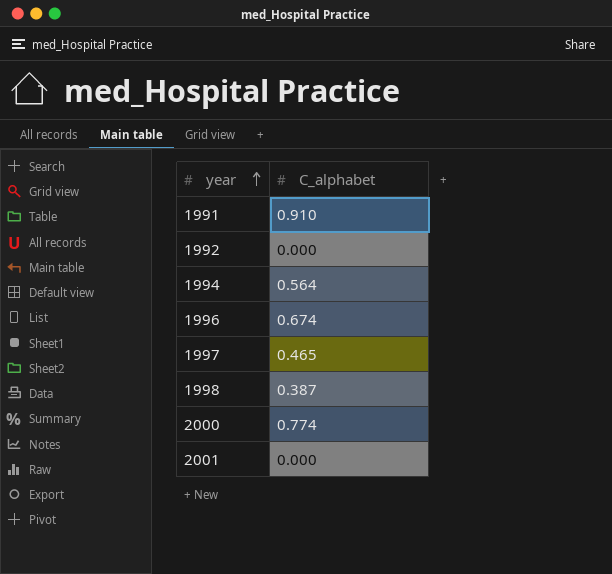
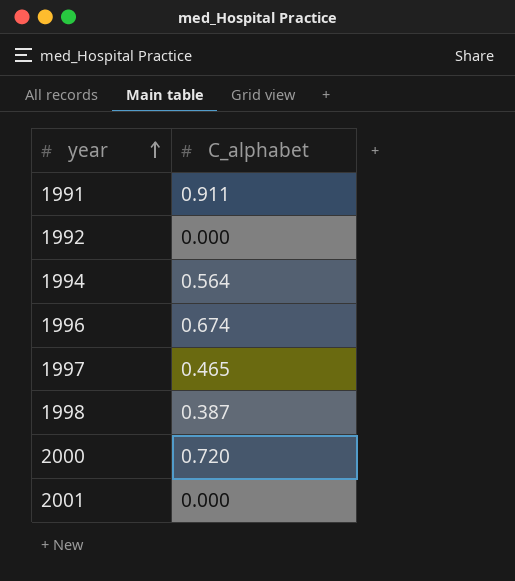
1991 | C_alphabet: 0.910 -> 0.911
2000 | C_alphabet: 0.774 -> 0.720

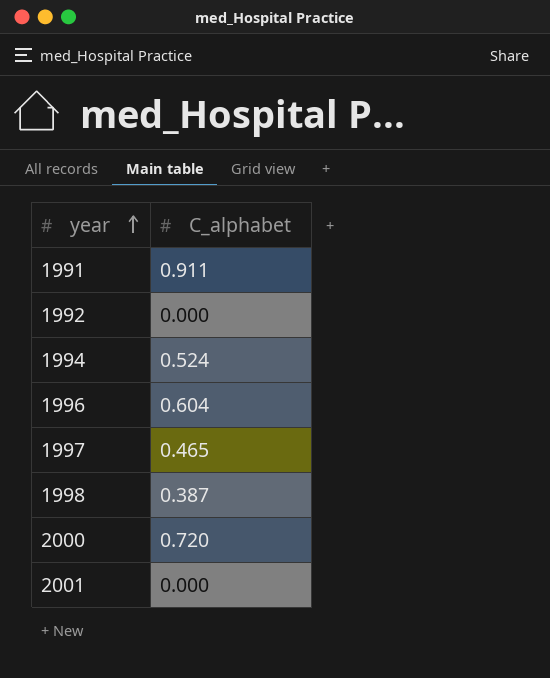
1994 | C_alphabet: 0.564 -> 0.524
1996 | C_alphabet: 0.674 -> 0.604

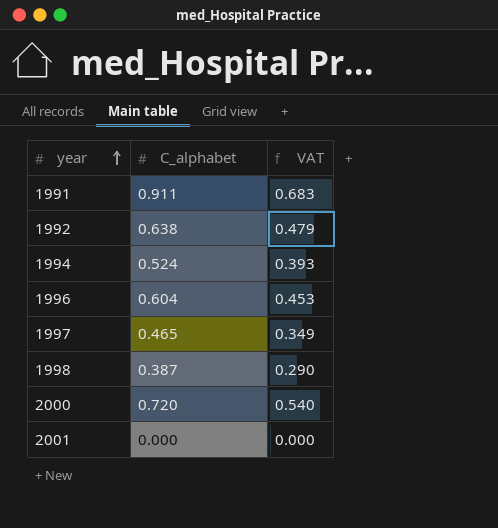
column VAT | formula: none -> [C_alphabet] * 0.75
1992 | C_alphabet: 0.000 -> 0.638

